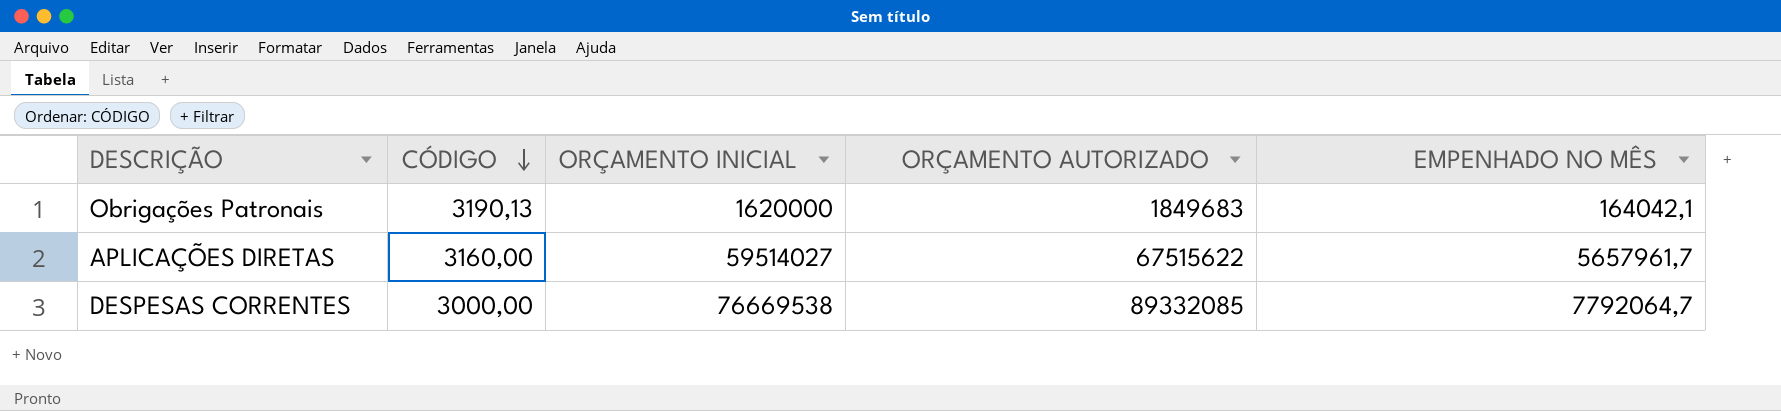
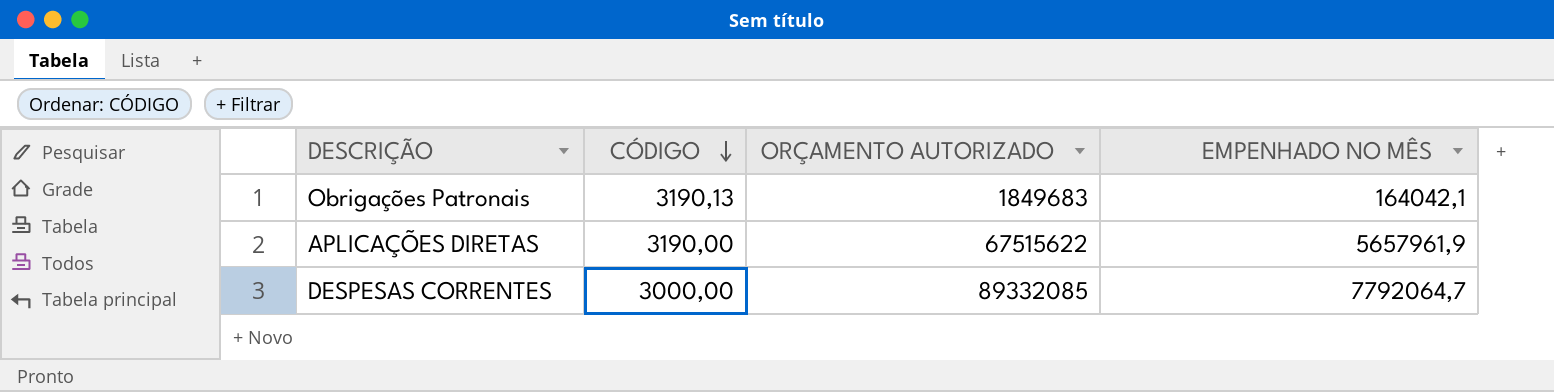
column ORÇAMENTO INICIAL | position: 3 -> none
APLICAÇÕES DIRETAS | CÓDIGO: 3160,00 -> 3190,00
APLICAÇÕES DIRETAS | EMPENHADO NO MÊS: 5657961,7 -> 5657961,9

